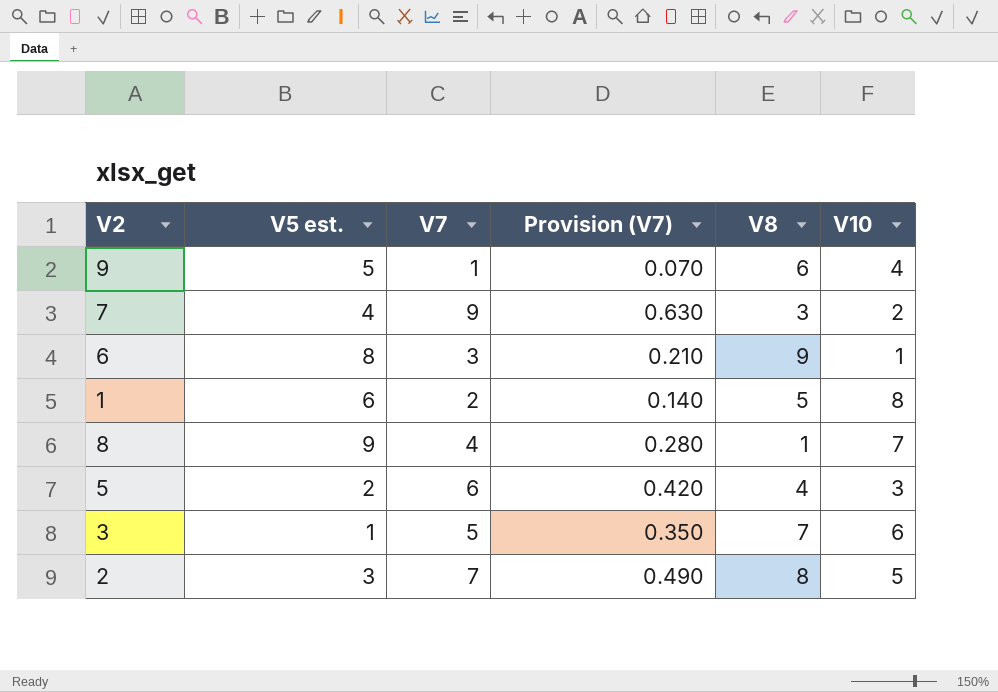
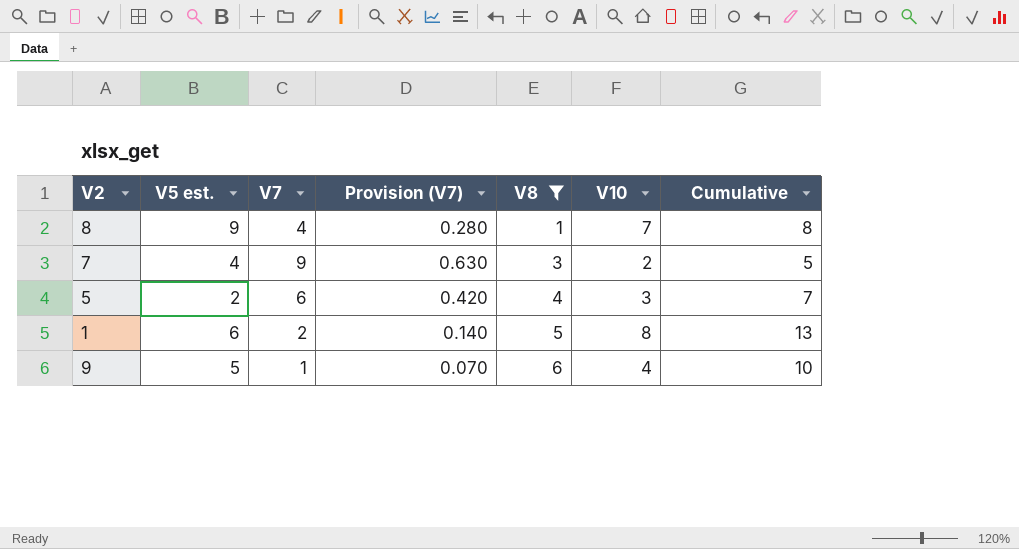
filter: none -> V8 <= 6
row order: none -> V8 ascending
column Cumulative | formula: none -> [V8] + [V10]

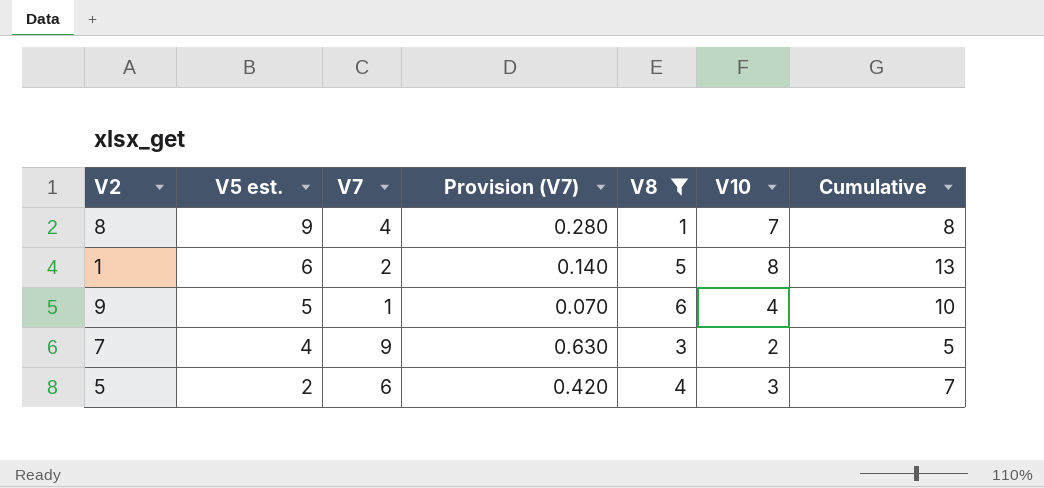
row order: V8 ascending -> V5 est. descending

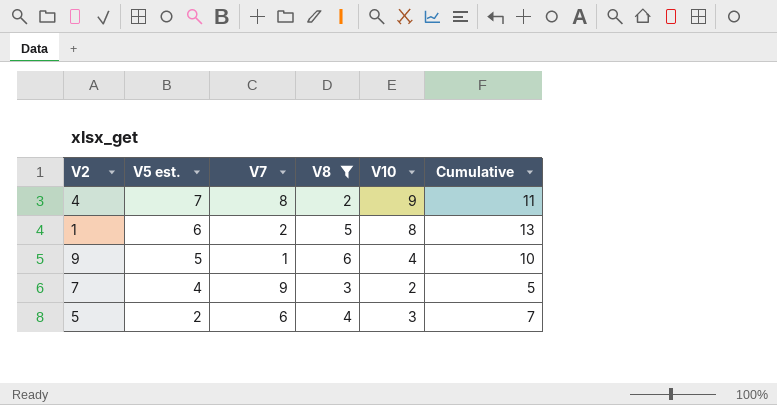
column Provision (V7) | formula: [V7] * 0.07 -> none
row 8: 9 | 4 | 0.280 | 1 | 7 | 8 -> none
row 4: none -> 7 | 8 | 2 | 9 | 11

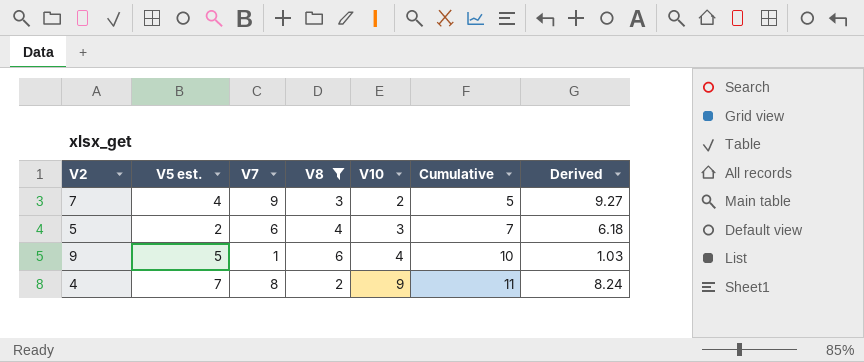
row order: V5 est. descending -> V10 ascending
column Derived | formula: none -> [V7] * 1.03
row 1: 6 | 2 | 5 | 8 | 13 -> none

